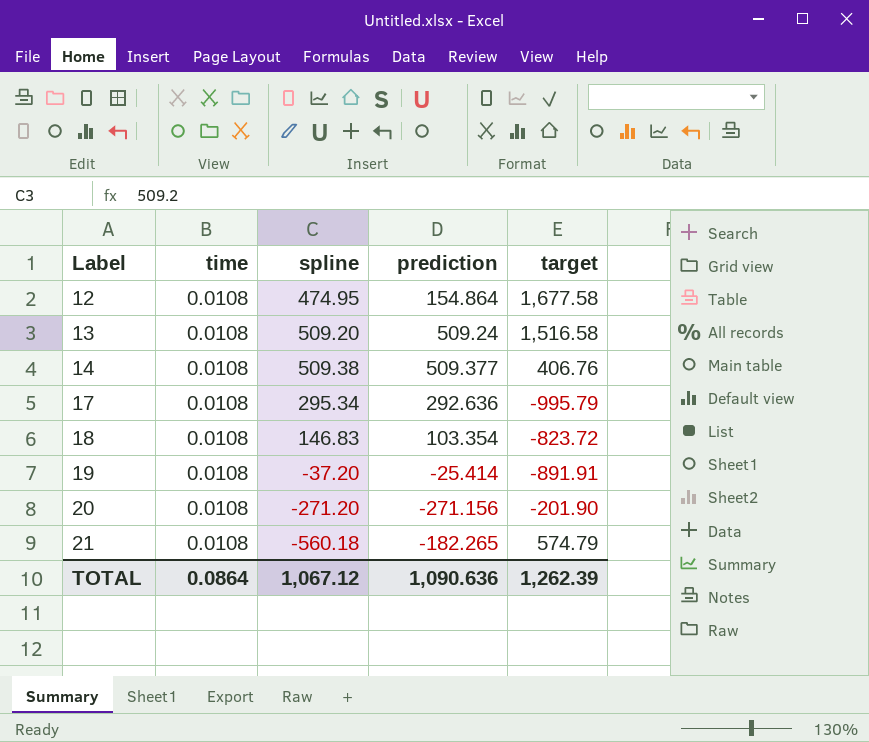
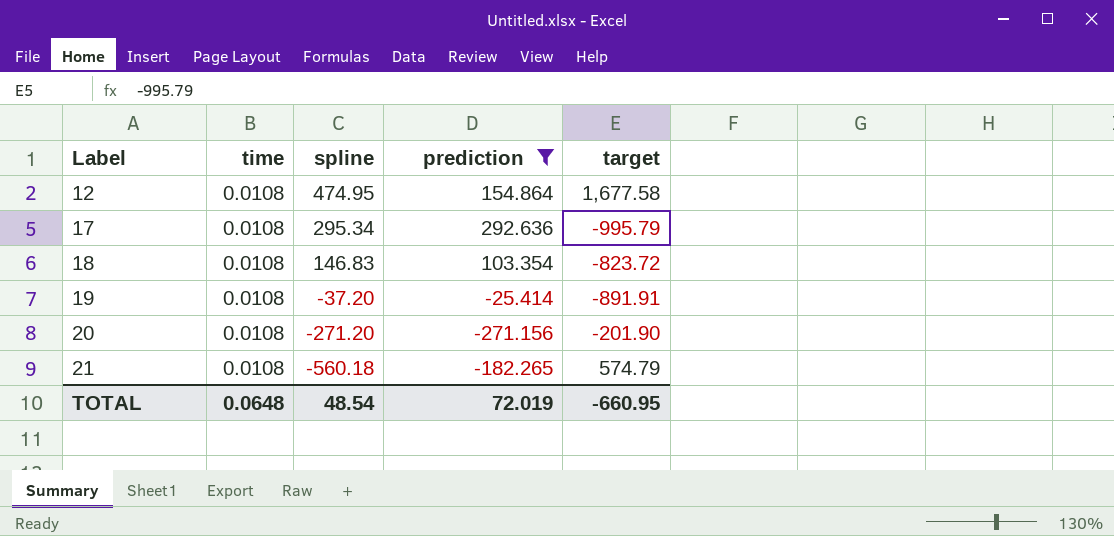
filter: none -> prediction <= 292.636
TOTAL | time: 0.0864 -> 0.0648
TOTAL | spline: 1,067.12 -> 48.54
TOTAL | prediction: 1,090.636 -> 72.019
TOTAL | target: 1,262.39 -> -660.95

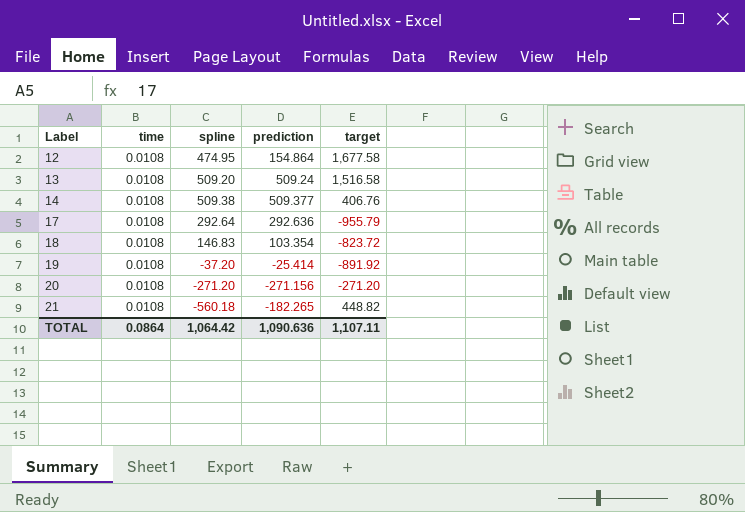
filter: prediction <= 292.636 -> none
17 | spline: 295.34 -> 292.64
17 | target: -995.79 -> -955.79
19 | target: -891.91 -> -891.92
20 | target: -201.90 -> -271.20
21 | target: 574.79 -> 448.82
TOTAL | time: 0.0648 -> 0.0864
TOTAL | spline: 48.54 -> 1,064.42
TOTAL | prediction: 72.019 -> 1,090.636
TOTAL | target: -660.95 -> 1,107.11

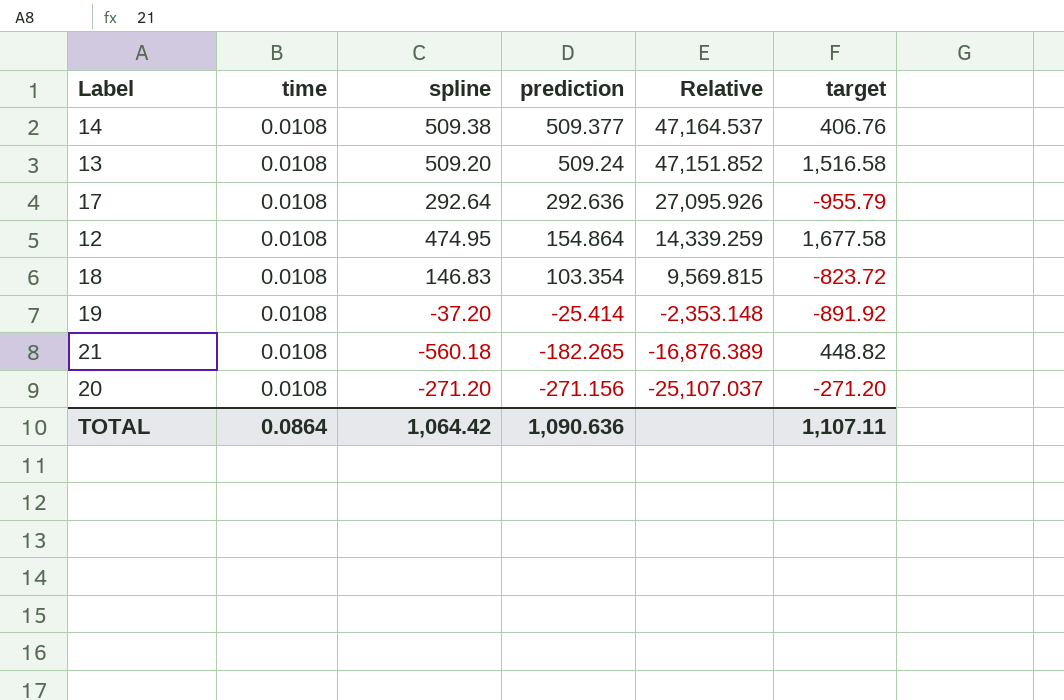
row order: Label ascending -> prediction descending
column Relative | formula: none -> [prediction] / [time]

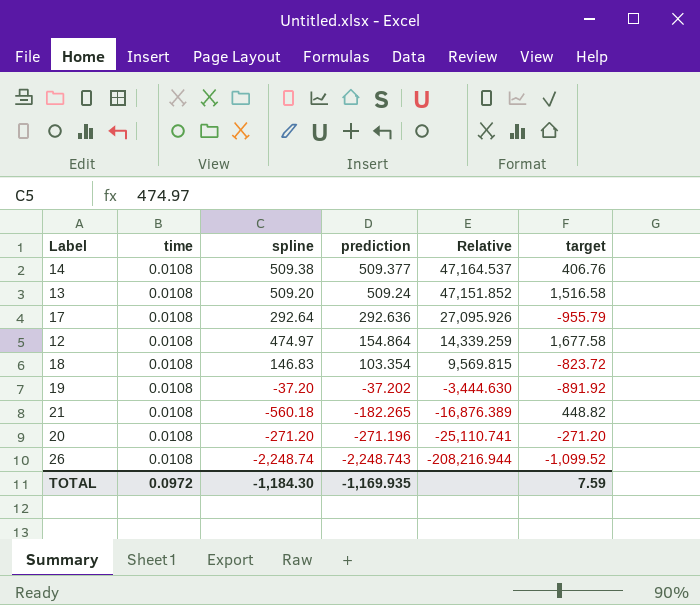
12 | spline: 474.95 -> 474.97
19 | prediction: -25.414 -> -37.202
19 | Relative: -2,353.148 -> -3,444.630
20 | prediction: -271.156 -> -271.196
20 | Relative: -25,107.037 -> -25,110.741
row 26: none -> 0.0108 | -2,248.74 | -2,248.743 | -208,216.944 | -1,099.52
TOTAL | time: 0.0864 -> 0.0972
TOTAL | spline: 1,064.42 -> -1,184.30
TOTAL | prediction: 1,090.636 -> -1,169.935
TOTAL | target: 1,107.11 -> 7.59

